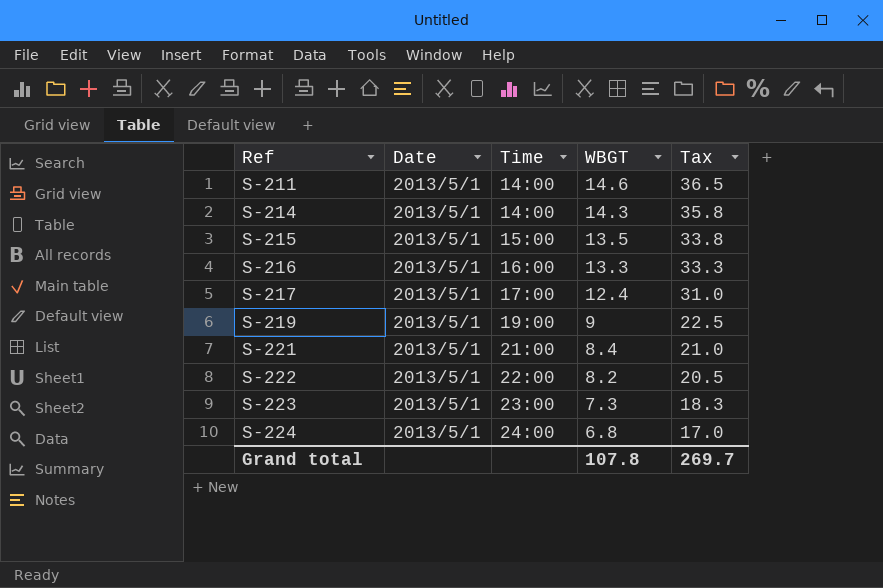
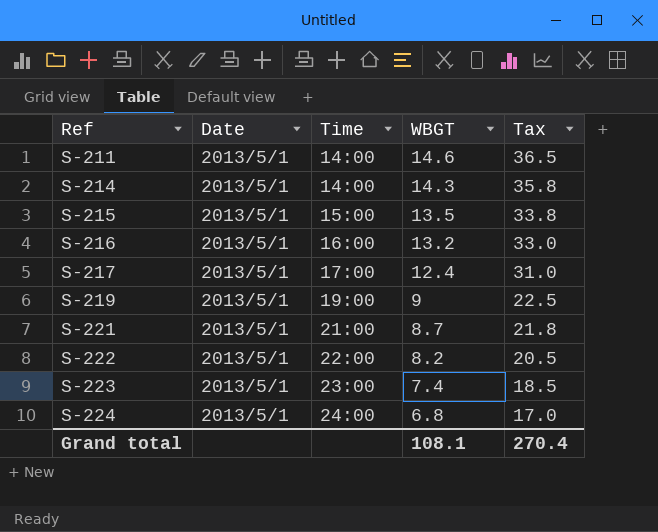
S-216 | WBGT: 13.3 -> 13.2
S-216 | Tax: 33.3 -> 33.0
S-221 | WBGT: 8.4 -> 8.7
S-221 | Tax: 21.0 -> 21.8
S-223 | WBGT: 7.3 -> 7.4
S-223 | Tax: 18.3 -> 18.5
Grand total | WBGT: 107.8 -> 108.1
Grand total | Tax: 269.7 -> 270.4

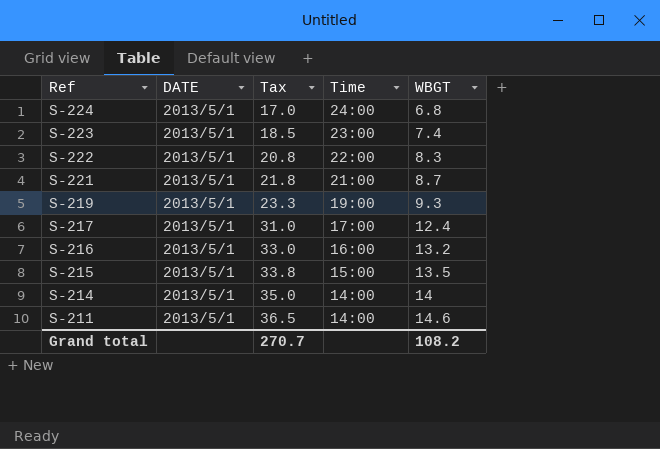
row order: Ref ascending -> Ref descending
column name: Date -> DATE
column Tax | position: 5 -> 3
S-222 | Tax: 20.5 -> 20.8
S-222 | WBGT: 8.2 -> 8.3
S-219 | Tax: 22.5 -> 23.3
S-219 | WBGT: 9 -> 9.3
S-214 | Tax: 35.8 -> 35.0
S-214 | WBGT: 14.3 -> 14
Grand total | Tax: 270.4 -> 270.7
Grand total | WBGT: 108.1 -> 108.2

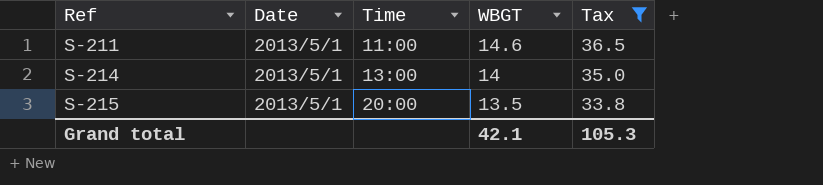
filter: none -> Tax >= 33.8
row order: Ref descending -> Ref ascending
column name: DATE -> Date
column Tax | position: 3 -> 5
S-211 | Time: 14:00 -> 11:00
S-214 | Time: 14:00 -> 13:00
S-215 | Time: 15:00 -> 20:00
Grand total | WBGT: 108.2 -> 42.1
Grand total | Tax: 270.7 -> 105.3

